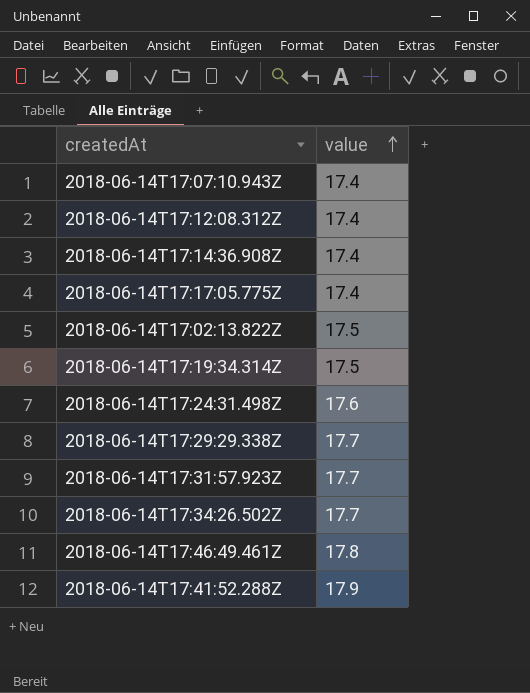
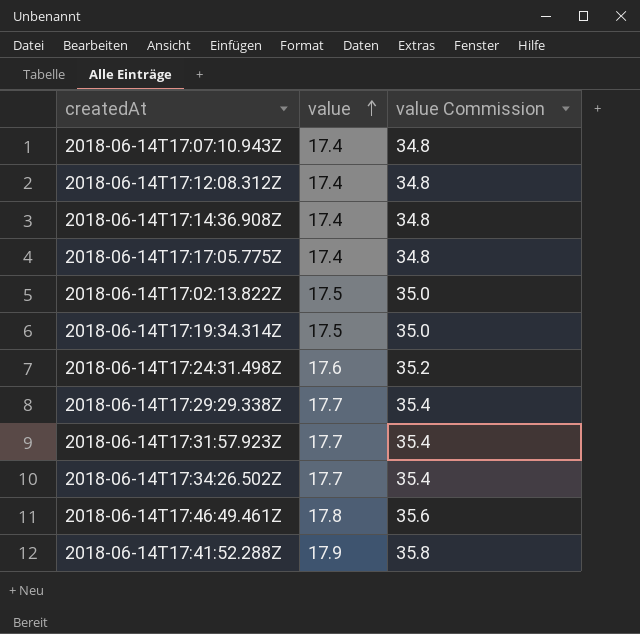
column value Commission | formula: none -> [value] * 2

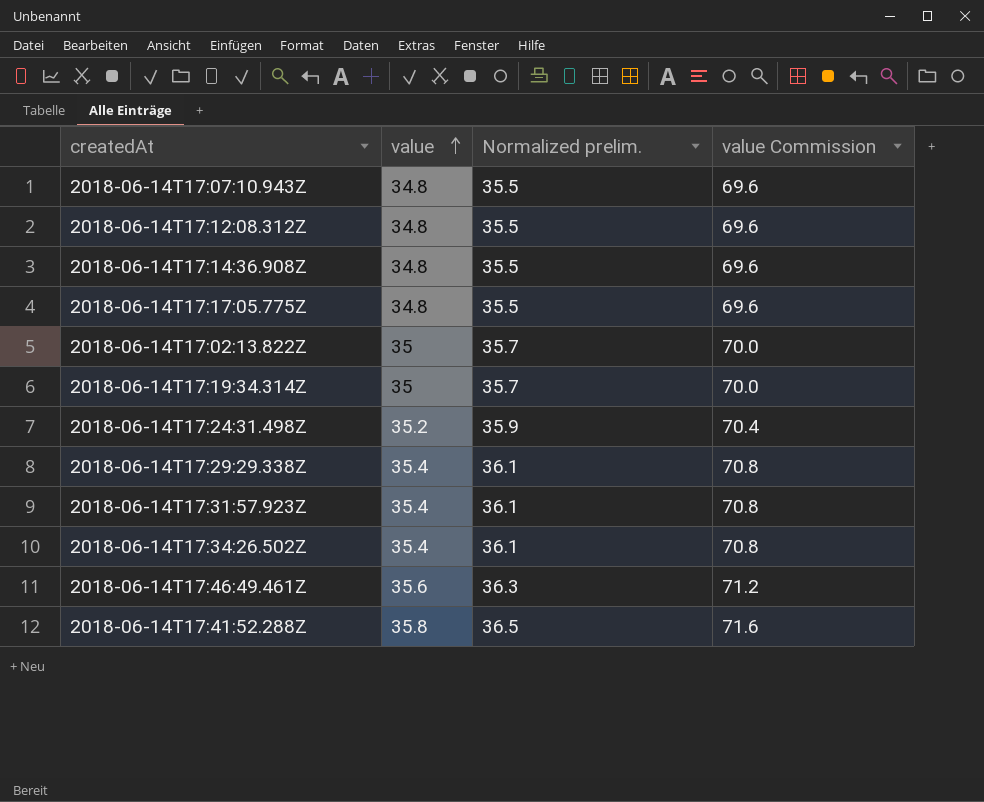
column Normalized prelim. | formula: none -> [value] * 1.02
2018-06-14T17:07:10.943Z | value: 17.4 -> 34.8
2018-06-14T17:07:10.943Z | value Commission: 34.8 -> 69.6
2018-06-14T17:12:08.312Z | value: 17.4 -> 34.8
2018-06-14T17:12:08.312Z | value Commission: 34.8 -> 69.6
2018-06-14T17:14:36.908Z | value: 17.4 -> 34.8
2018-06-14T17:14:36.908Z | value Commission: 34.8 -> 69.6
2018-06-14T17:17:05.775Z | value: 17.4 -> 34.8
2018-06-14T17:17:05.775Z | value Commission: 34.8 -> 69.6
2018-06-14T17:02:13.822Z | value: 17.5 -> 35
2018-06-14T17:02:13.822Z | value Commission: 35.0 -> 70.0
2018-06-14T17:19:34.314Z | value: 17.5 -> 35
2018-06-14T17:19:34.314Z | value Commission: 35.0 -> 70.0
2018-06-14T17:24:31.498Z | value: 17.6 -> 35.2
2018-06-14T17:24:31.498Z | value Commission: 35.2 -> 70.4
2018-06-14T17:29:29.338Z | value: 17.7 -> 35.4
2018-06-14T17:29:29.338Z | value Commission: 35.4 -> 70.8
2018-06-14T17:31:57.923Z | value: 17.7 -> 35.4
2018-06-14T17:31:57.923Z | value Commission: 35.4 -> 70.8
2018-06-14T17:34:26.502Z | value: 17.7 -> 35.4
2018-06-14T17:34:26.502Z | value Commission: 35.4 -> 70.8
2018-06-14T17:46:49.461Z | value: 17.8 -> 35.6
2018-06-14T17:46:49.461Z | value Commission: 35.6 -> 71.2
2018-06-14T17:41:52.288Z | value: 17.9 -> 35.8
2018-06-14T17:41:52.288Z | value Commission: 35.8 -> 71.6

